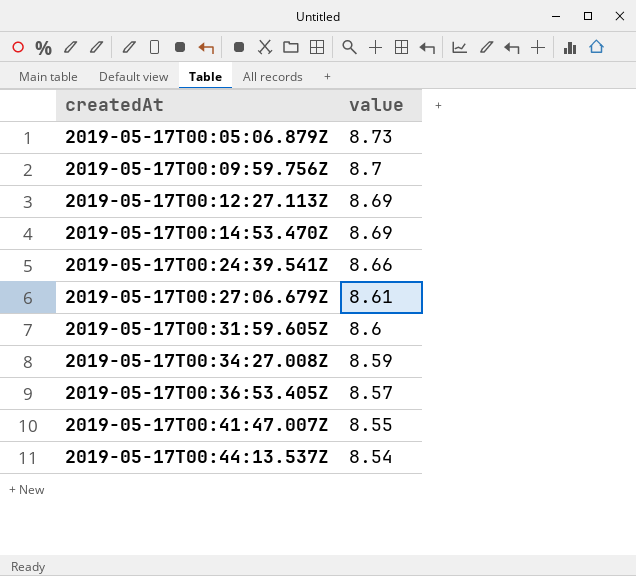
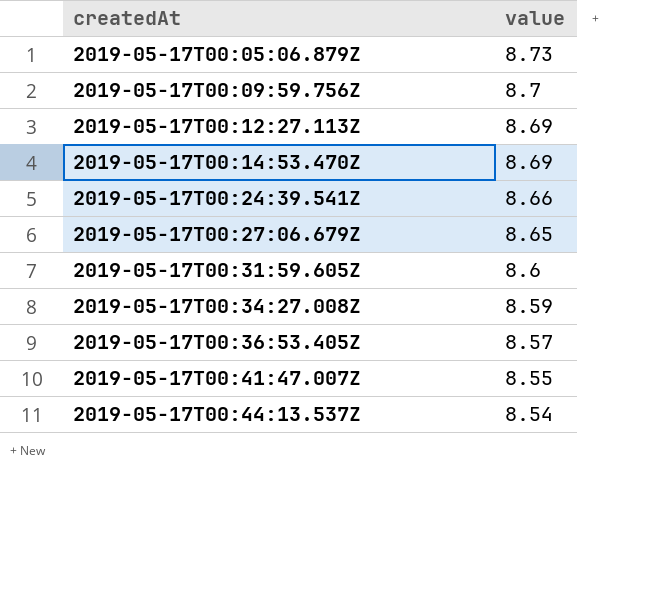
2019-05-17T00:27:06.679Z | value: 8.61 -> 8.65

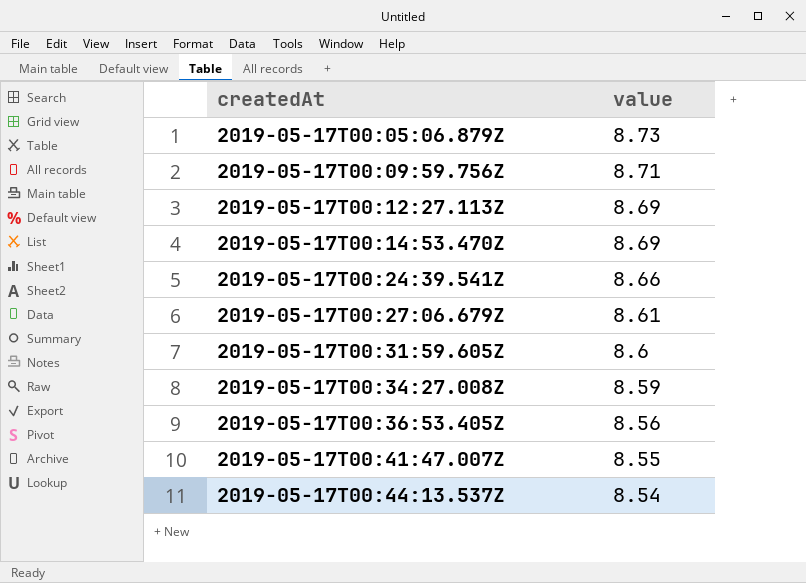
2019-05-17T00:09:59.756Z | value: 8.7 -> 8.71
2019-05-17T00:27:06.679Z | value: 8.65 -> 8.61
2019-05-17T00:36:53.405Z | value: 8.57 -> 8.56

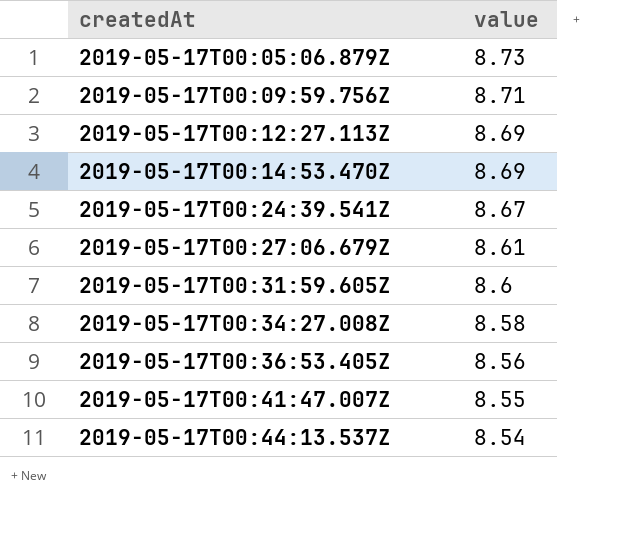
2019-05-17T00:24:39.541Z | value: 8.66 -> 8.67
2019-05-17T00:34:27.008Z | value: 8.59 -> 8.58

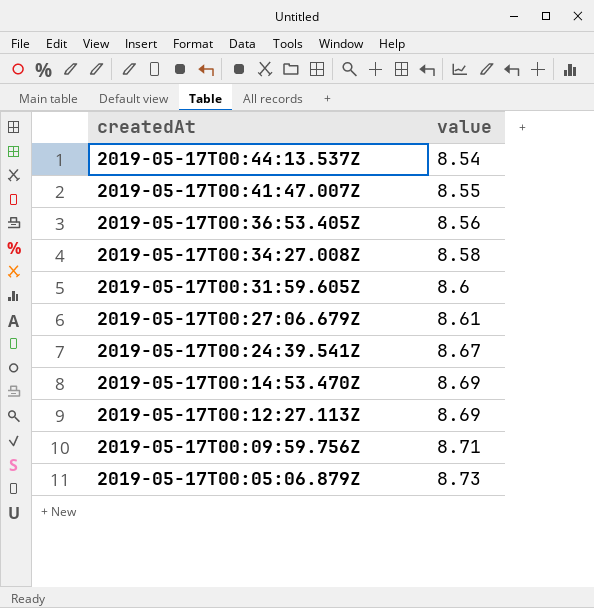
row order: createdAt ascending -> createdAt descending

